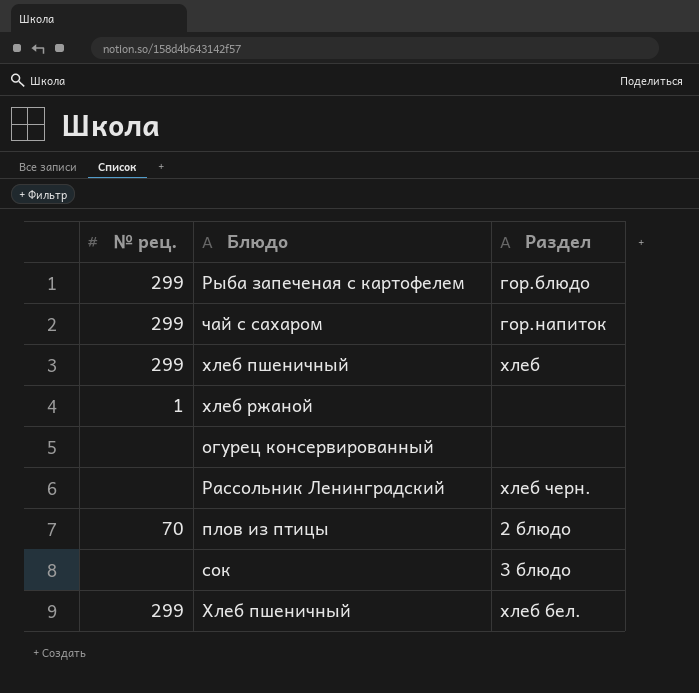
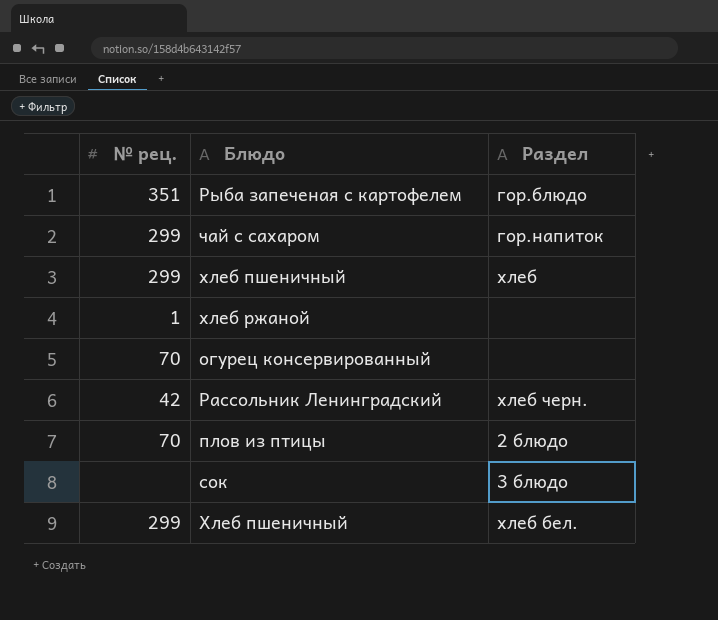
Рыба запеченая с картофелем | № рец.: 299 -> 351
огурец консервированный | № рец.: none -> 70
Рассольник Ленинградский | № рец.: none -> 42

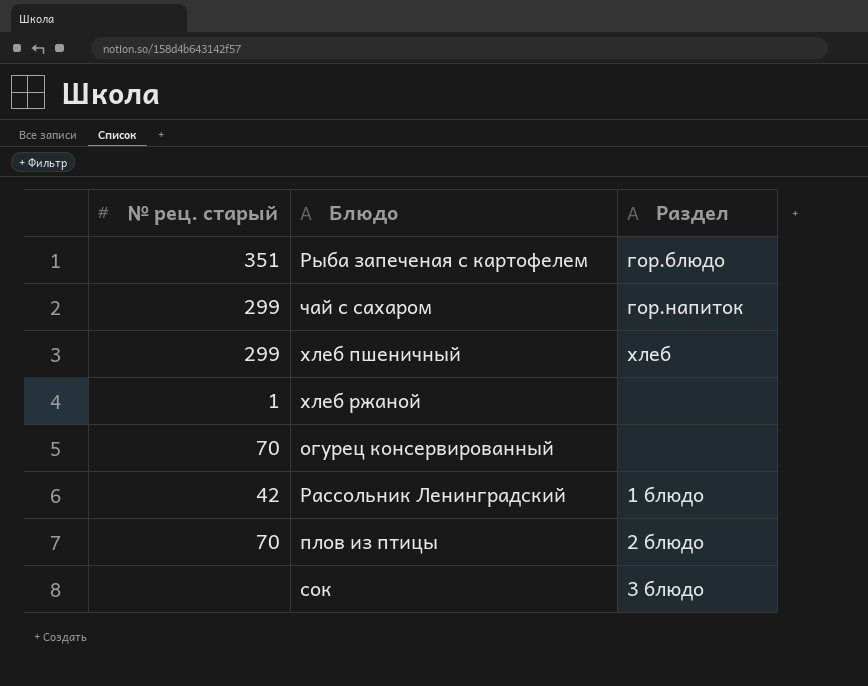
column name: № рец. -> № рец. старый
row Хлеб пшеничный: 299 | хлеб бел. -> none
Рассольник Ленинградский | Раздел: хлеб черн. -> 1 блюдо

